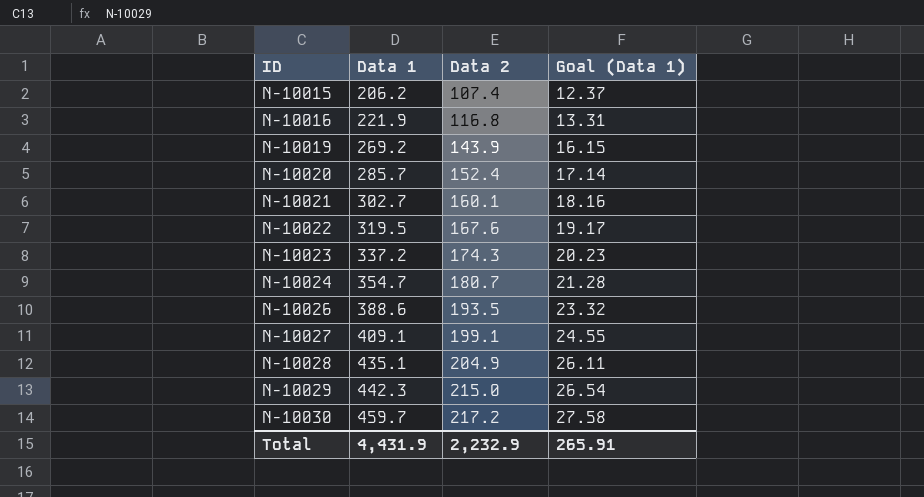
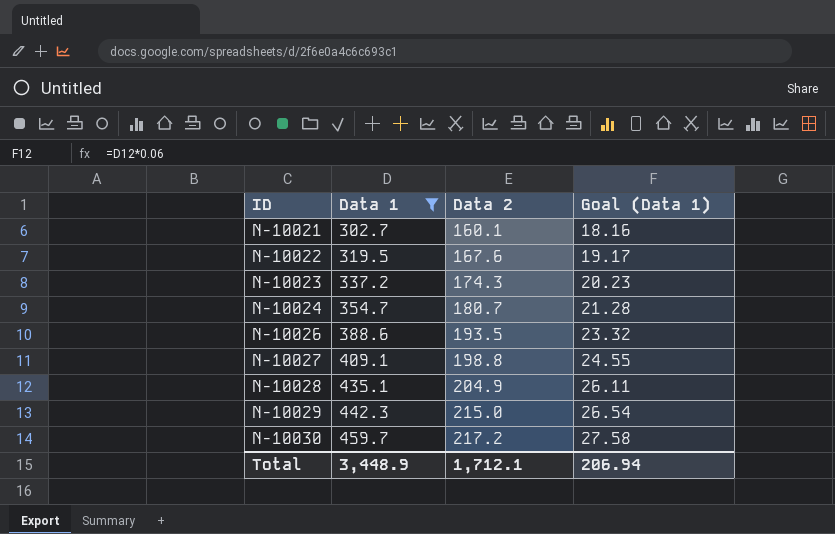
filter: none -> Data 1 >= 302.7
N-10027 | Data 2: 199.1 -> 198.8
Total | Data 1: 4,431.9 -> 3,448.9
Total | Data 2: 2,232.9 -> 1,712.1
Total | Goal (Data 1): 265.91 -> 206.94

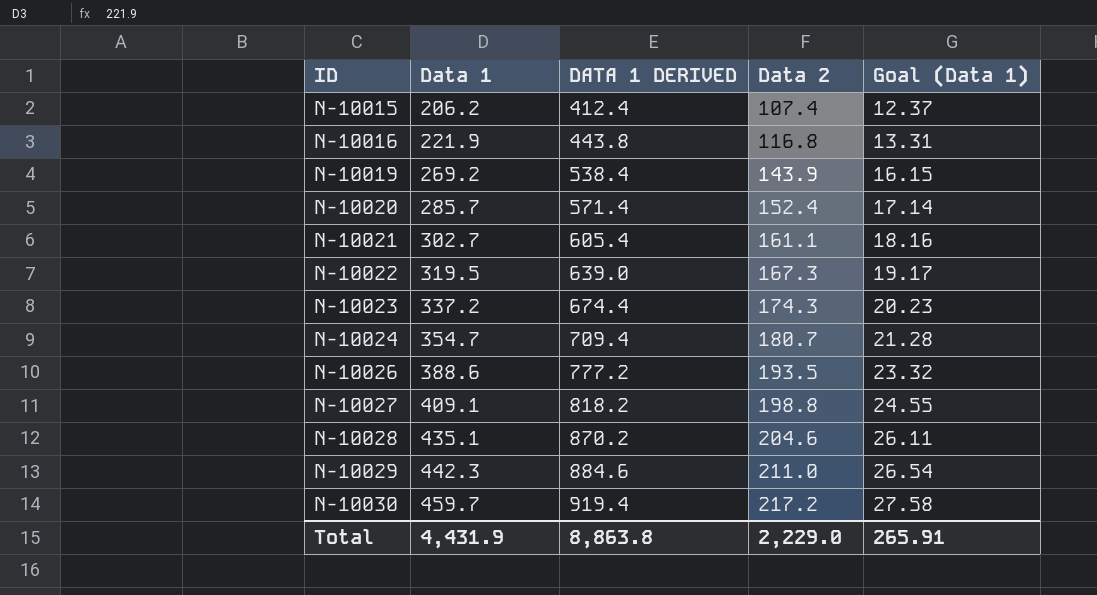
filter: Data 1 >= 302.7 -> none
column DATA 1 DERIVED | formula: none -> [Data 1] * 2
N-10021 | Data 2: 160.1 -> 161.1
N-10022 | Data 2: 167.6 -> 167.3
N-10028 | Data 2: 204.9 -> 204.6
N-10029 | Data 2: 215.0 -> 211.0
Total | Data 1: 3,448.9 -> 4,431.9
Total | Data 2: 1,712.1 -> 2,229.0
Total | Goal (Data 1): 206.94 -> 265.91

